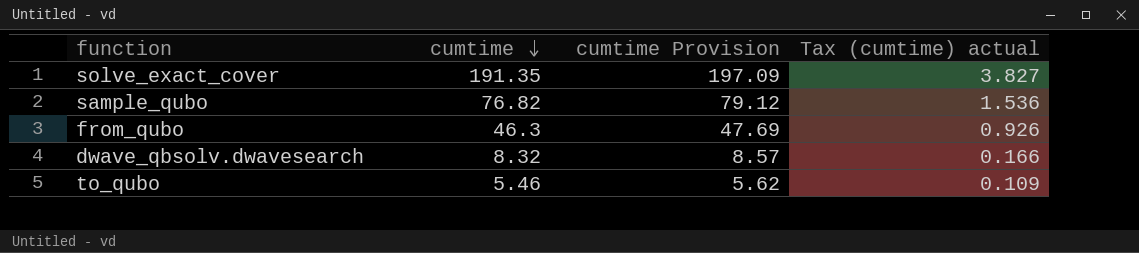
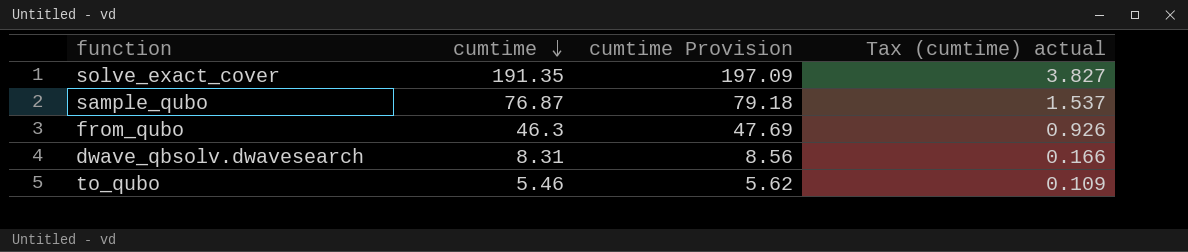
sample_qubo | cumtime: 76.82 -> 76.87
sample_qubo | cumtime Provision: 79.12 -> 79.18
sample_qubo | Tax (cumtime) actual: 1.536 -> 1.537
dwave_qbsolv.dwavesearch | cumtime: 8.32 -> 8.31
dwave_qbsolv.dwavesearch | cumtime Provision: 8.57 -> 8.56

